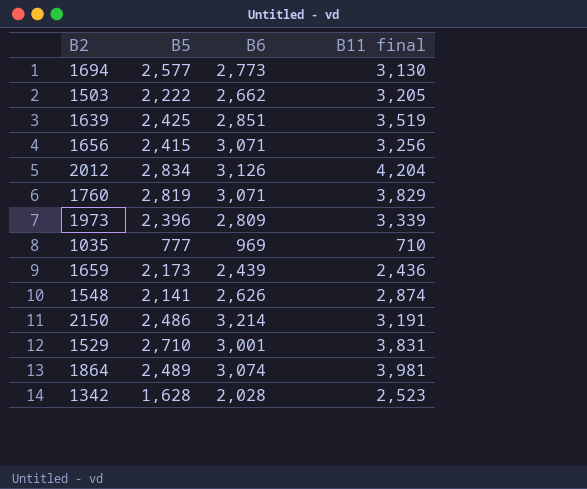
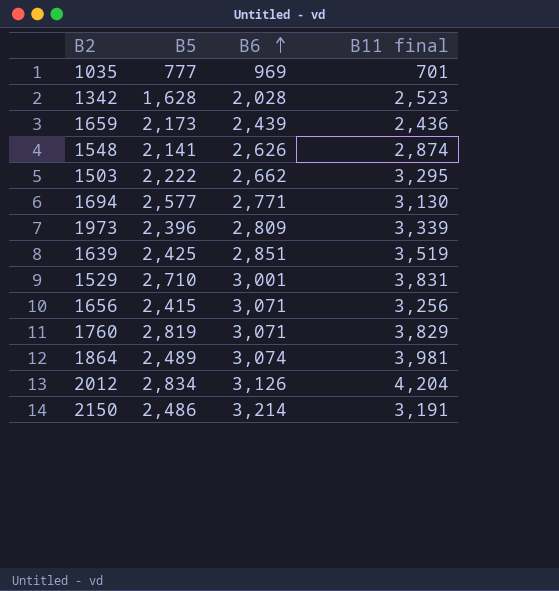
row order: none -> B6 ascending
1035 | B11 final: 710 -> 701
1503 | B11 final: 3,205 -> 3,295
1694 | B6: 2,773 -> 2,771

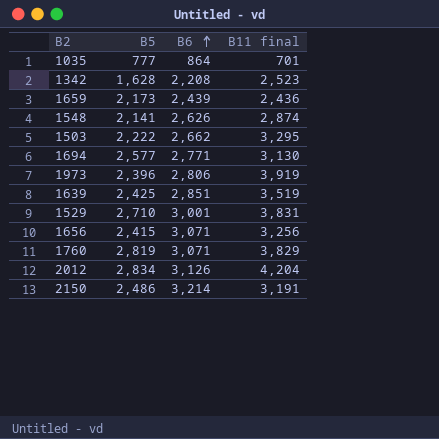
row 1864: 2,489 | 3,074 | 3,981 -> none
1035 | B6: 969 -> 864
1342 | B6: 2,028 -> 2,208
1973 | B6: 2,809 -> 2,806
1973 | B11 final: 3,339 -> 3,919

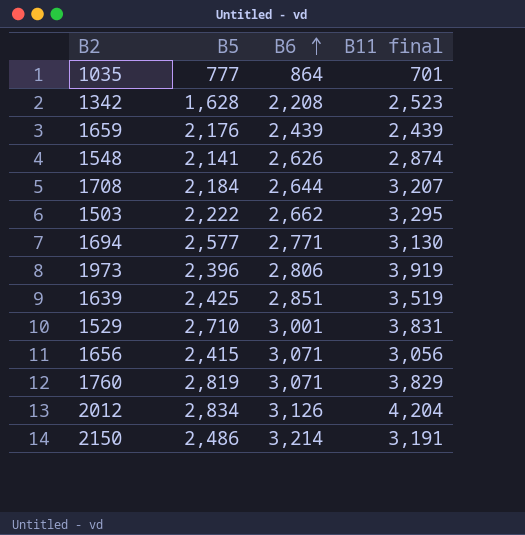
1659 | B5: 2,173 -> 2,176
1659 | B11 final: 2,436 -> 2,439
row 1708: none -> 2,184 | 2,644 | 3,207
1656 | B11 final: 3,256 -> 3,056

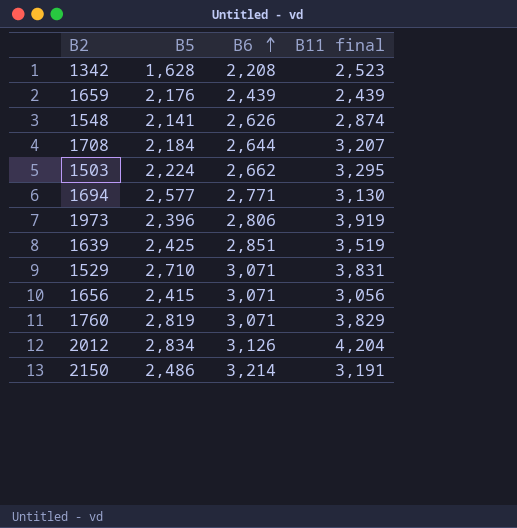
row 1035: 777 | 864 | 701 -> none
1503 | B5: 2,222 -> 2,224
1529 | B6: 3,001 -> 3,071

